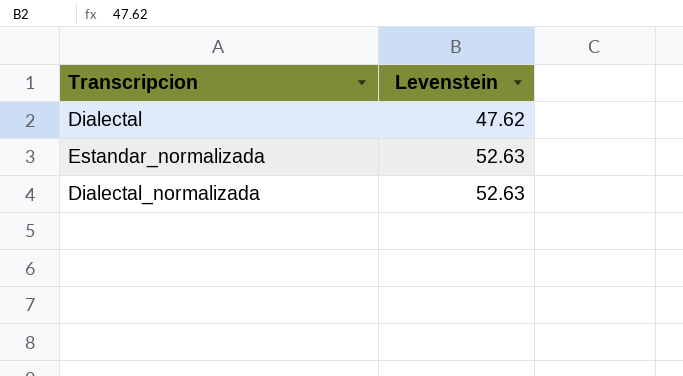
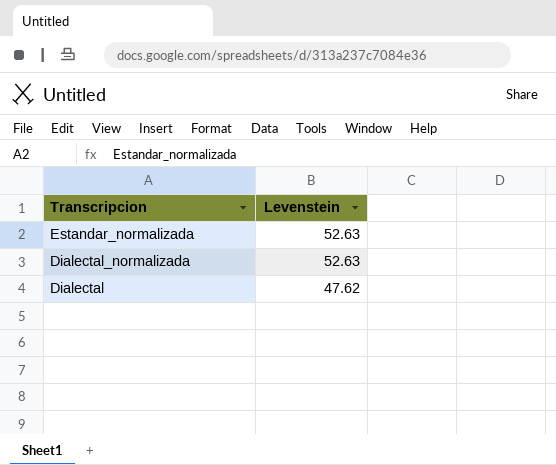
row order: Levenstein ascending -> Transcripcion descending

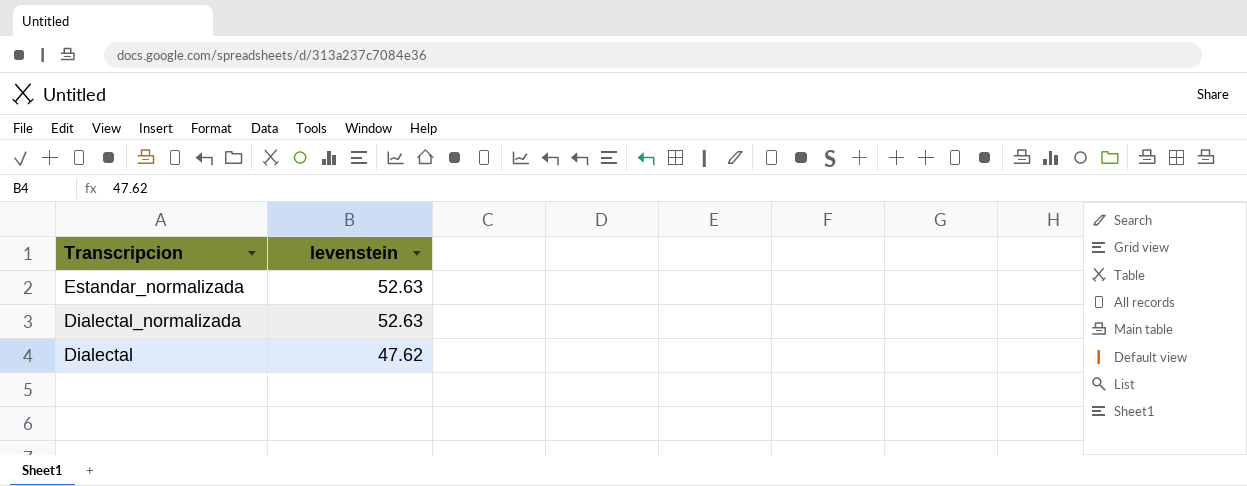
column name: Levenstein -> levenstein

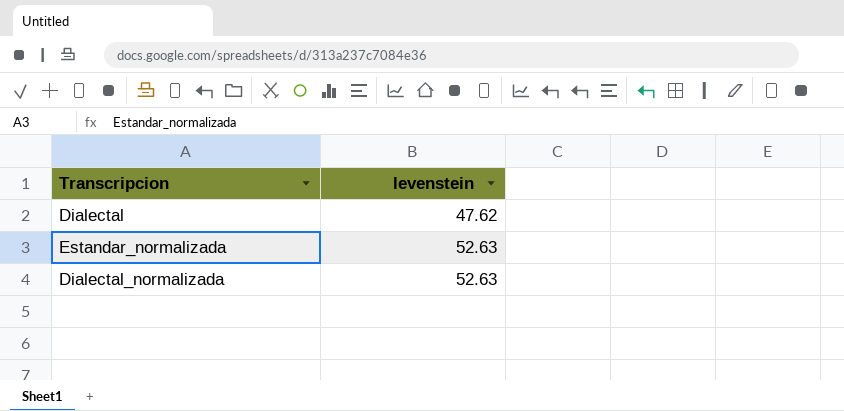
row order: Transcripcion descending -> levenstein ascending

